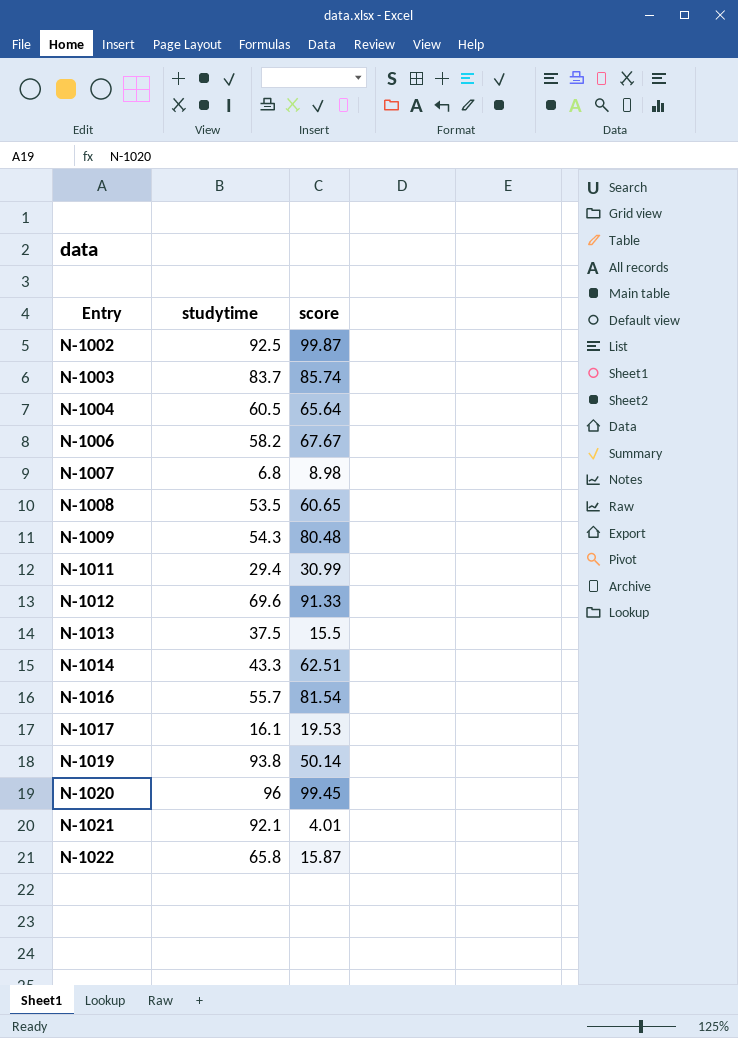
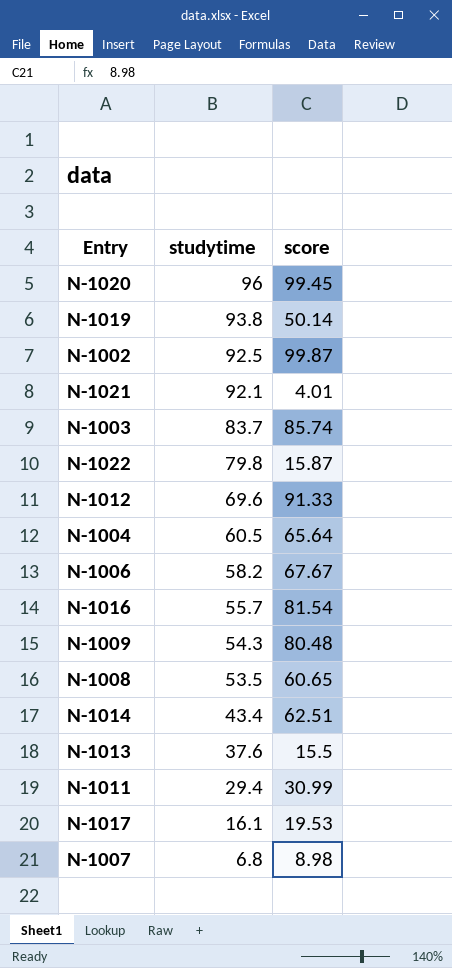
row order: Entry ascending -> studytime descending
N-1022 | studytime: 65.8 -> 79.8
N-1014 | studytime: 43.3 -> 43.4
N-1013 | studytime: 37.5 -> 37.6

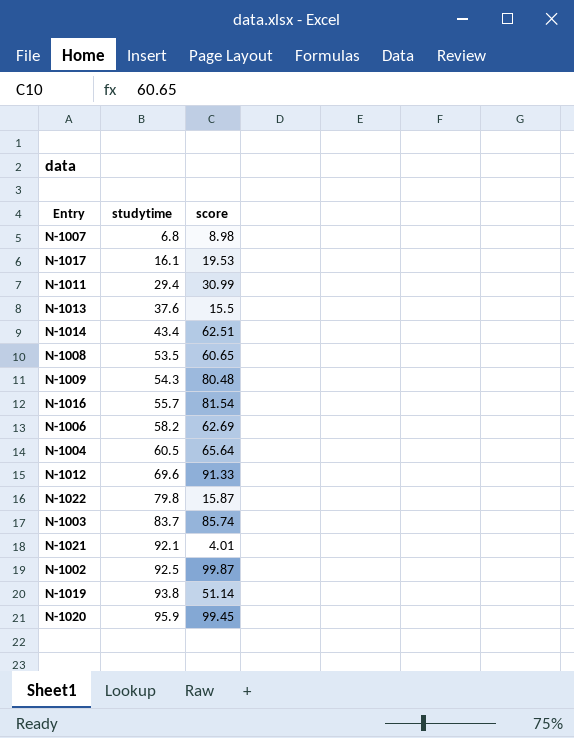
row order: studytime descending -> studytime ascending
N-1006 | score: 67.67 -> 62.69
N-1019 | score: 50.14 -> 51.14
N-1020 | studytime: 96 -> 95.9

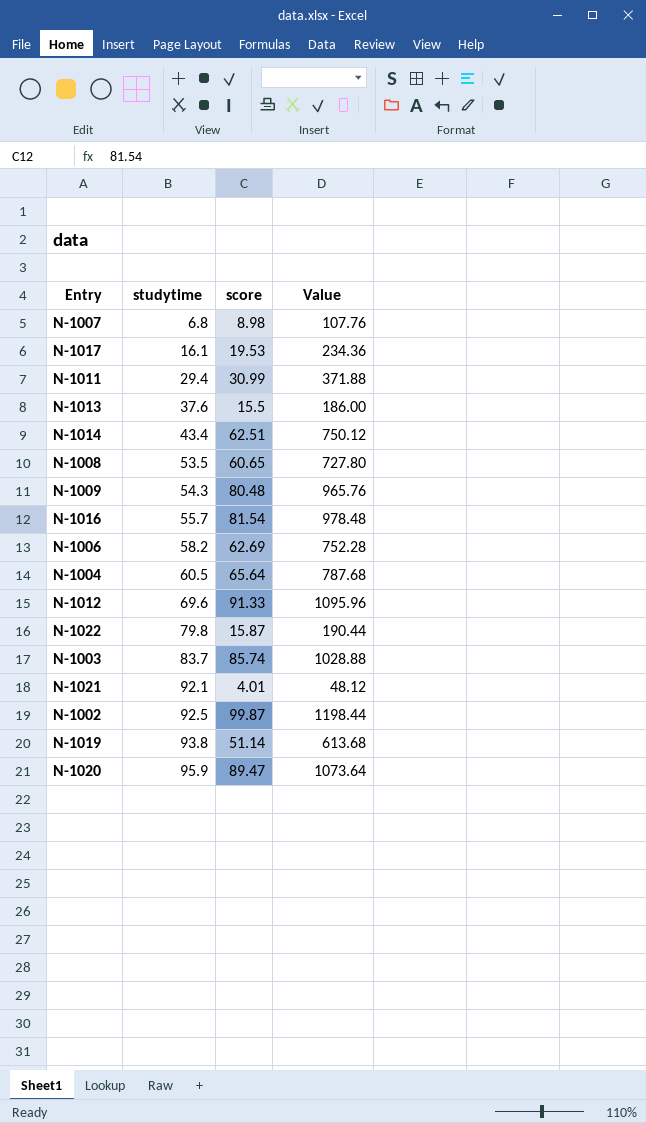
column Value | formula: none -> [score] * 12
N-1020 | score: 99.45 -> 89.47

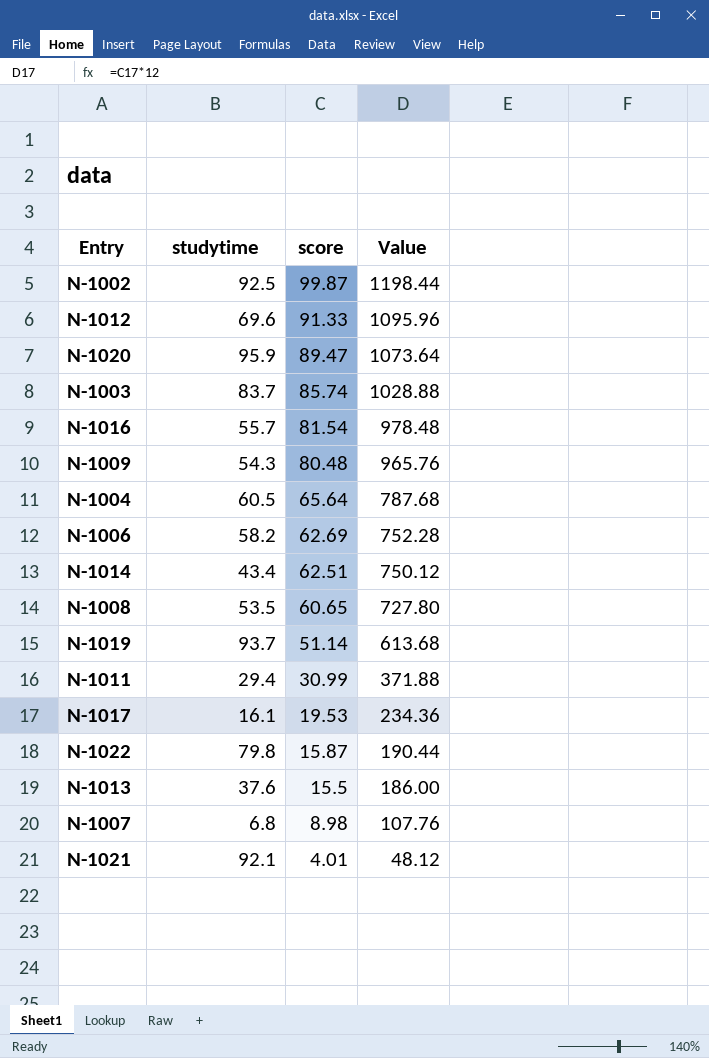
row order: studytime ascending -> score descending
N-1019 | studytime: 93.8 -> 93.7

